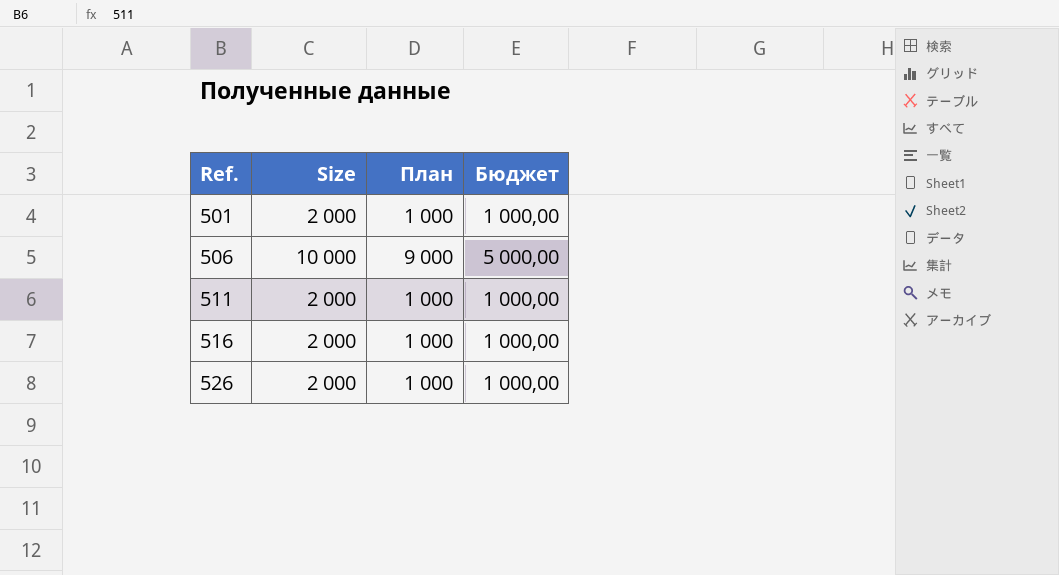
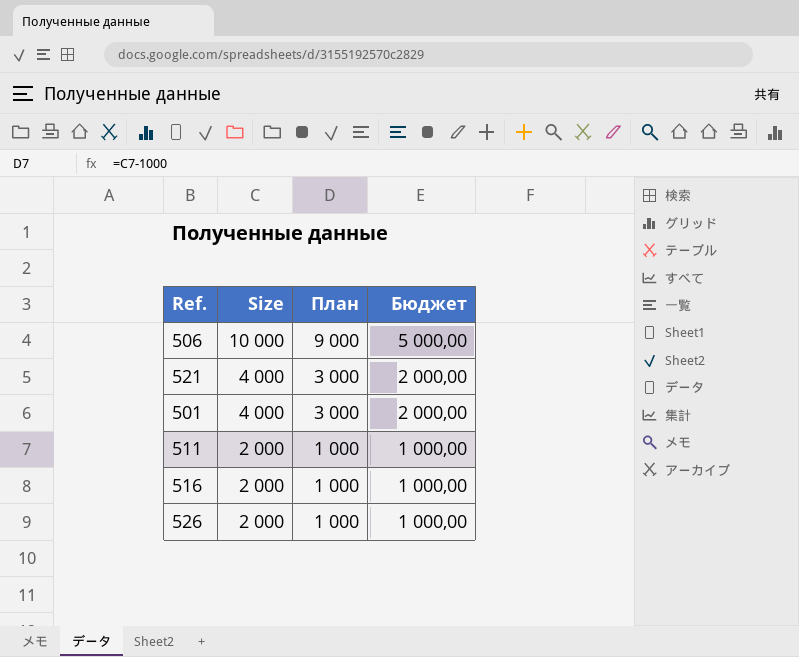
row order: Ref. ascending -> Size descending
row 521: none -> 4 000 | 3 000 | 2 000,00
501 | Size: 2 000 -> 4 000
501 | План: 1 000 -> 3 000
501 | Бюджет: 1 000,00 -> 2 000,00

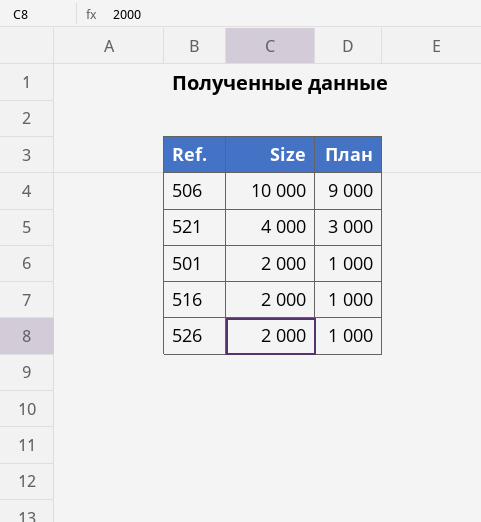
column Бюджет | formula: [Size] * 0,5 -> none
row 511: 2 000 | 1 000 | 1 000,00 -> none
501 | Size: 4 000 -> 2 000
501 | План: 3 000 -> 1 000

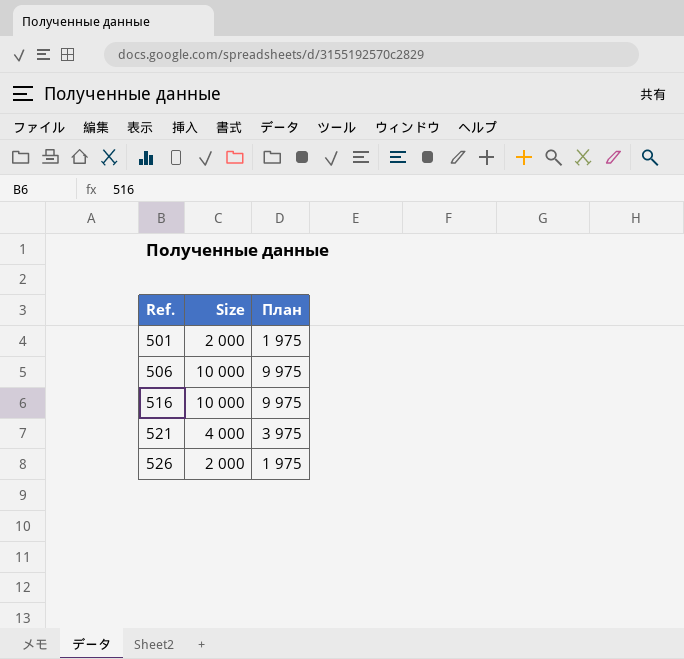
row order: Size descending -> Ref. ascending
column План | formula: [Size] - 1000 -> [Size] - 25
516 | Size: 2 000 -> 10 000

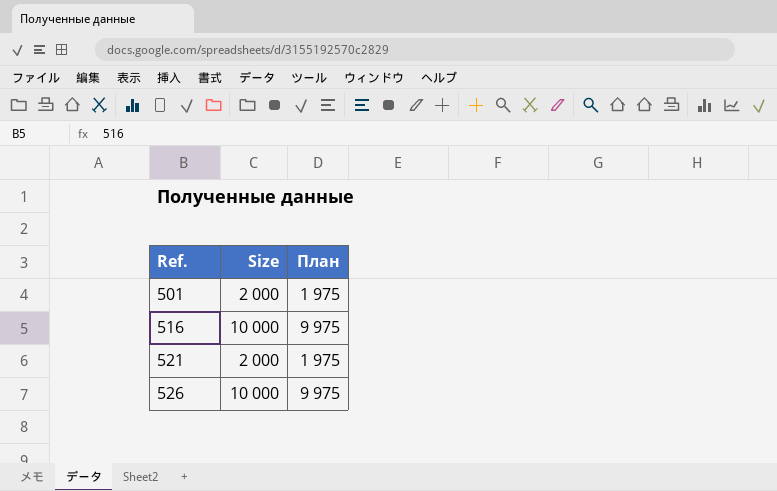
row 506: 10 000 | 9 975 -> none
521 | Size: 4 000 -> 2 000
521 | План: 3 975 -> 1 975
526 | Size: 2 000 -> 10 000
526 | План: 1 975 -> 9 975

